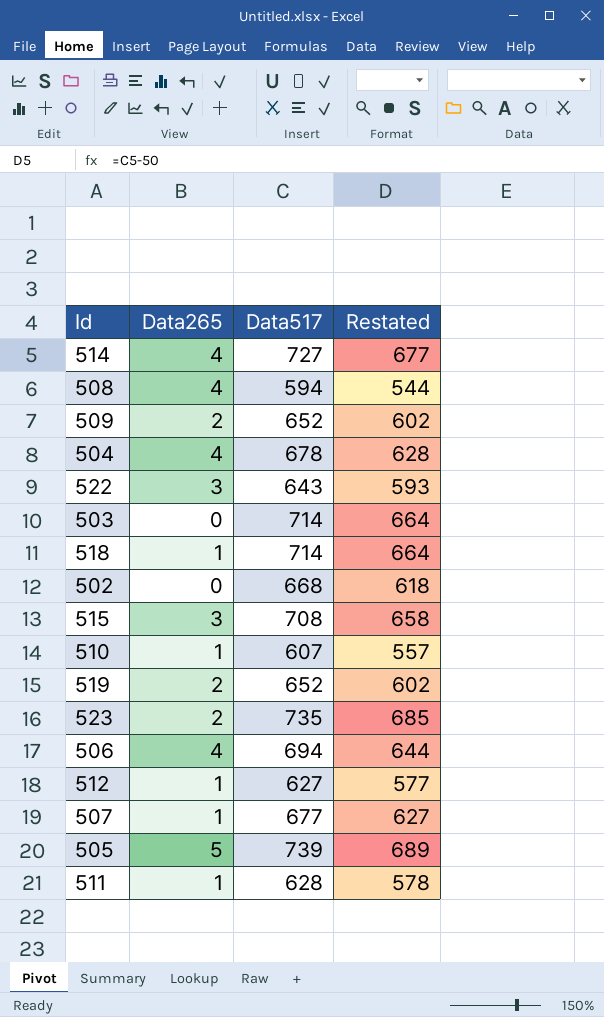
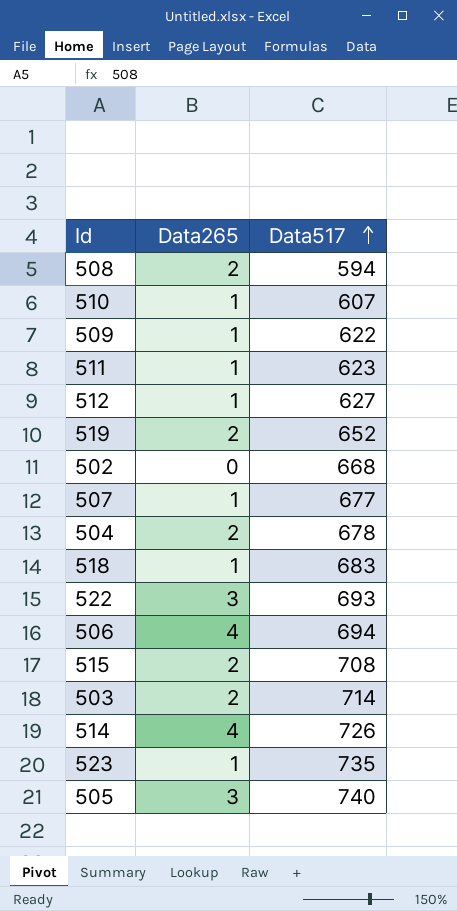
row order: none -> Data517 ascending
column Restated | formula: [Data517] - 50 -> none
508 | Data265: 4 -> 2
509 | Data265: 2 -> 1
509 | Data517: 652 -> 622
511 | Data517: 628 -> 623
504 | Data265: 4 -> 2
518 | Data517: 714 -> 683
522 | Data517: 643 -> 693
515 | Data265: 3 -> 2
503 | Data265: 0 -> 2
514 | Data517: 727 -> 726
523 | Data265: 2 -> 1
505 | Data265: 5 -> 3
505 | Data517: 739 -> 740

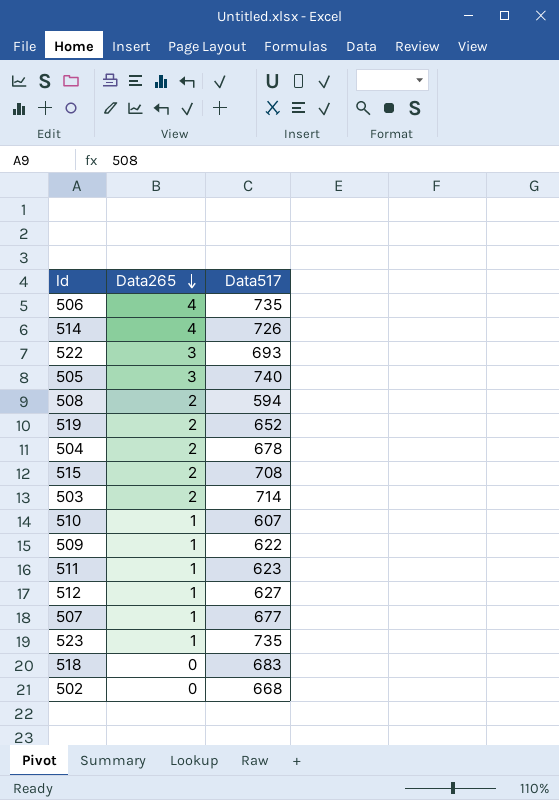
row order: Data517 ascending -> Data265 descending
506 | Data517: 694 -> 735
518 | Data265: 1 -> 0

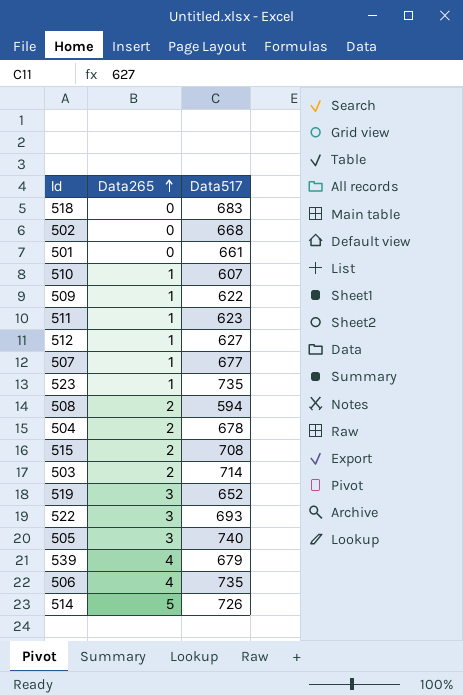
row order: Data265 descending -> Data265 ascending
row 501: none -> 0 | 661
519 | Data265: 2 -> 3
row 539: none -> 4 | 679
514 | Data265: 4 -> 5

